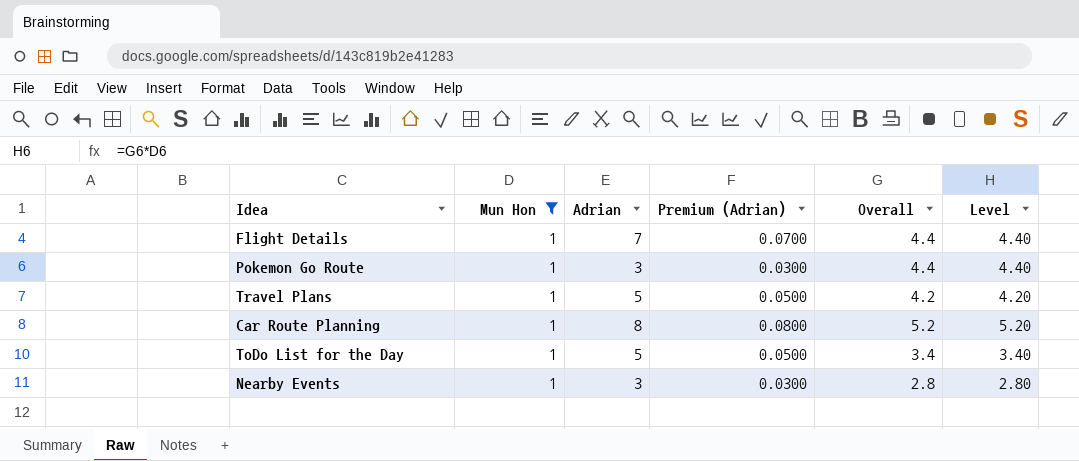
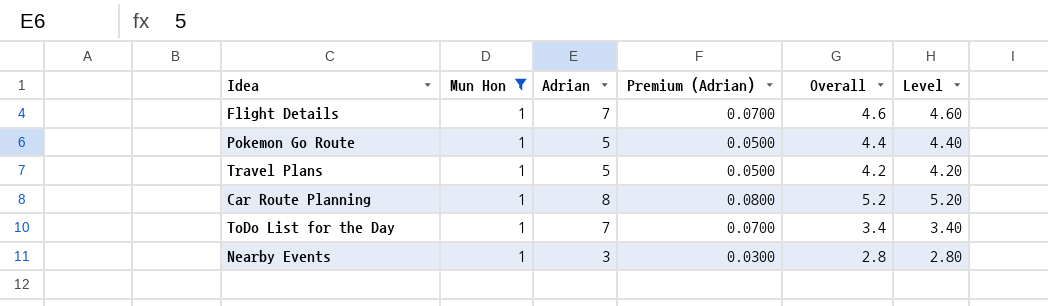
Flight Details | Overall: 4.4 -> 4.6
Flight Details | Level: 4.40 -> 4.60
Pokemon Go Route | Adrian: 3 -> 5
Pokemon Go Route | Premium (Adrian): 0.0300 -> 0.0500
ToDo List for the Day | Adrian: 5 -> 7
ToDo List for the Day | Premium (Adrian): 0.0500 -> 0.0700

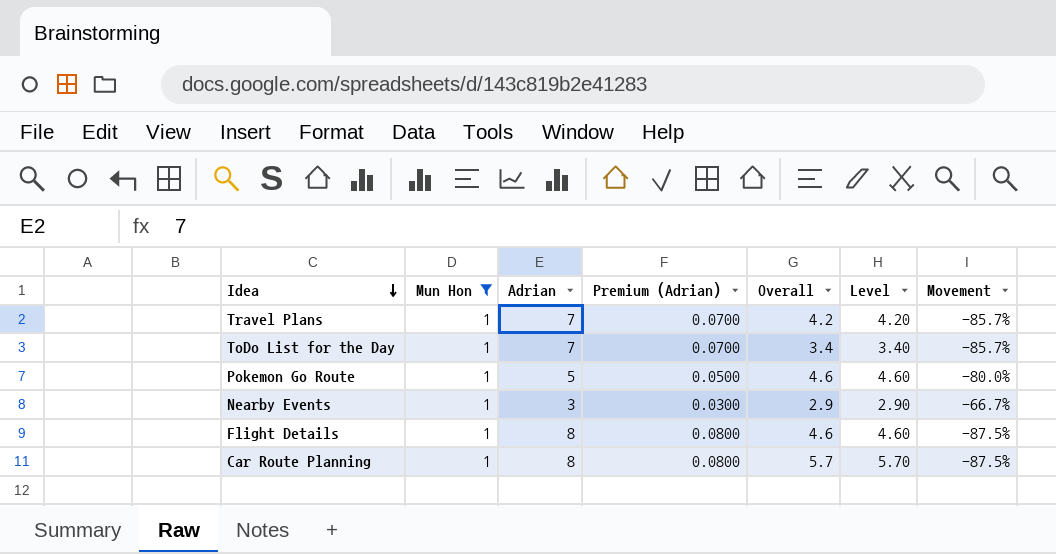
row order: none -> Idea descending
column Movement | formula: none -> ([Mun Hon] - [Adrian]) / [Adrian]
Travel Plans | Adrian: 5 -> 7
Travel Plans | Premium (Adrian): 0.0500 -> 0.0700
Pokemon Go Route | Overall: 4.4 -> 4.6
Pokemon Go Route | Level: 4.40 -> 4.60
Nearby Events | Overall: 2.8 -> 2.9
Nearby Events | Level: 2.80 -> 2.90
Flight Details | Adrian: 7 -> 8
Flight Details | Premium (Adrian): 0.0700 -> 0.0800
Car Route Planning | Overall: 5.2 -> 5.7
Car Route Planning | Level: 5.20 -> 5.70

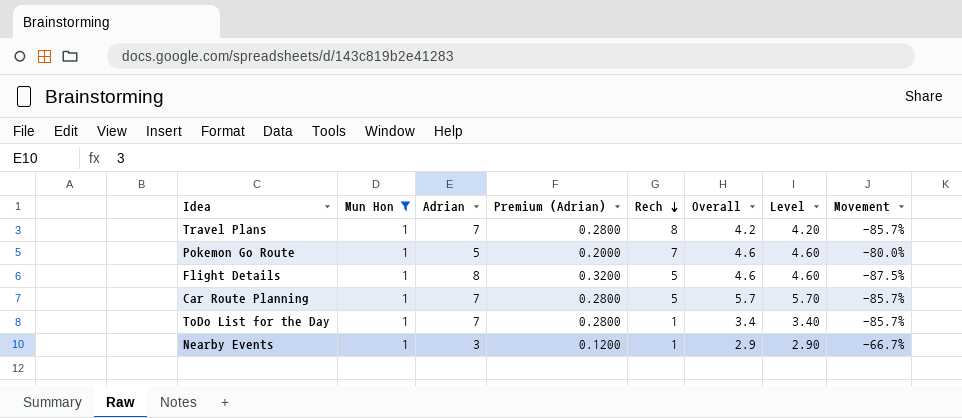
row order: Idea descending -> Rech descending
column Premium (Adrian) | formula: [Adrian] * 0.01 -> [Adrian] * 0.04
column Rech | position: none -> 5
Car Route Planning | Adrian: 8 -> 7
Car Route Planning | Movement: -87.5% -> -85.7%

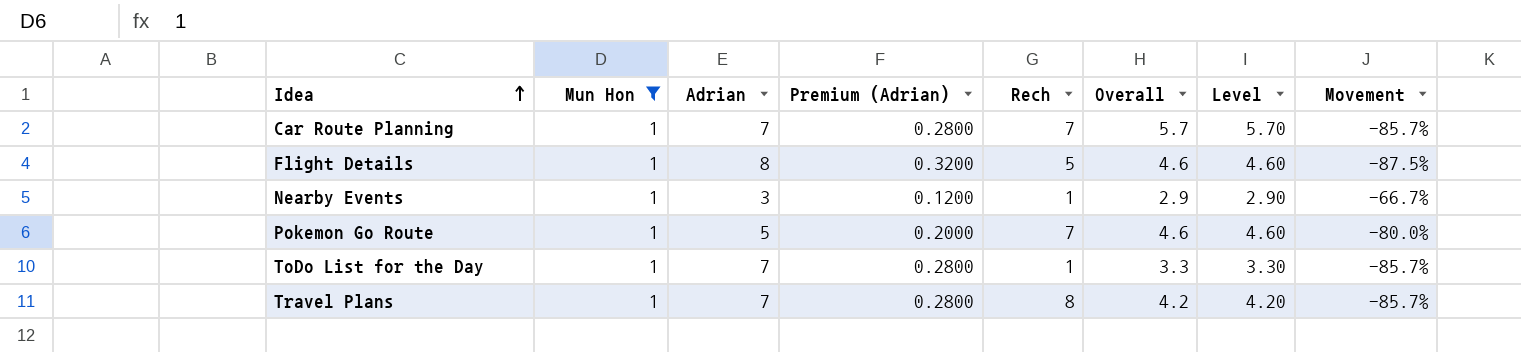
row order: Rech descending -> Idea ascending
Car Route Planning | Rech: 5 -> 7
ToDo List for the Day | Overall: 3.4 -> 3.3
ToDo List for the Day | Level: 3.40 -> 3.30

